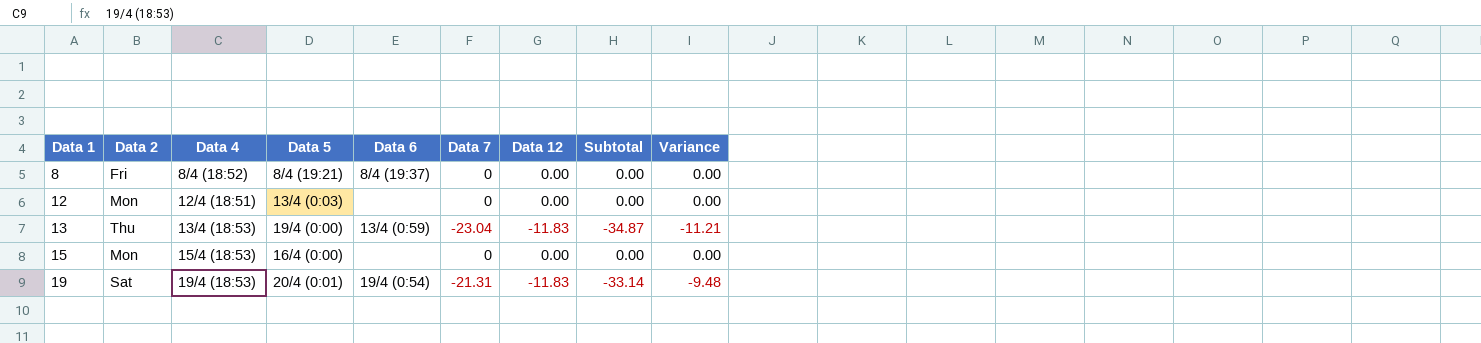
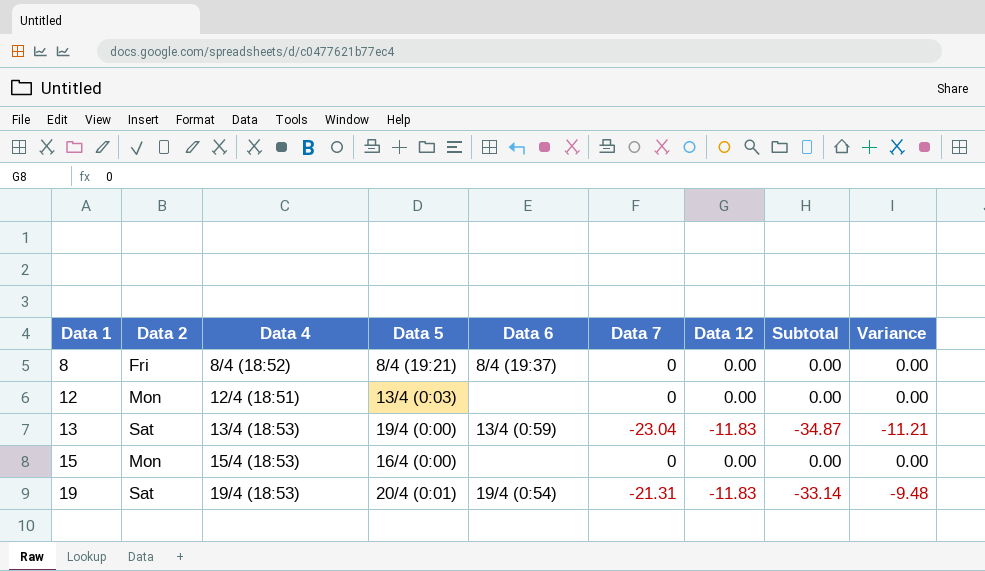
13 | Data 2: Thu -> Sat

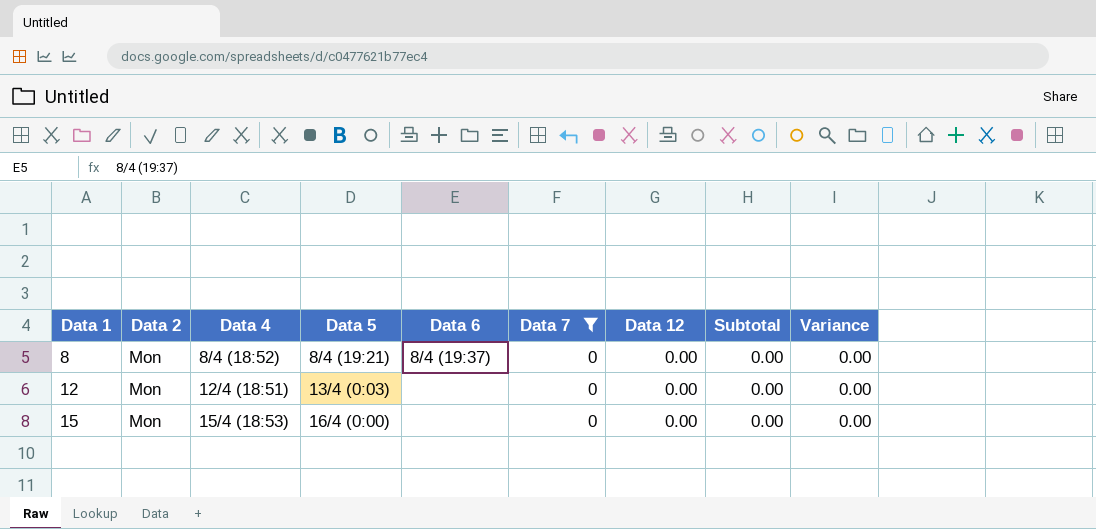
filter: none -> Data 7 = 0
8 | Data 2: Fri -> Mon

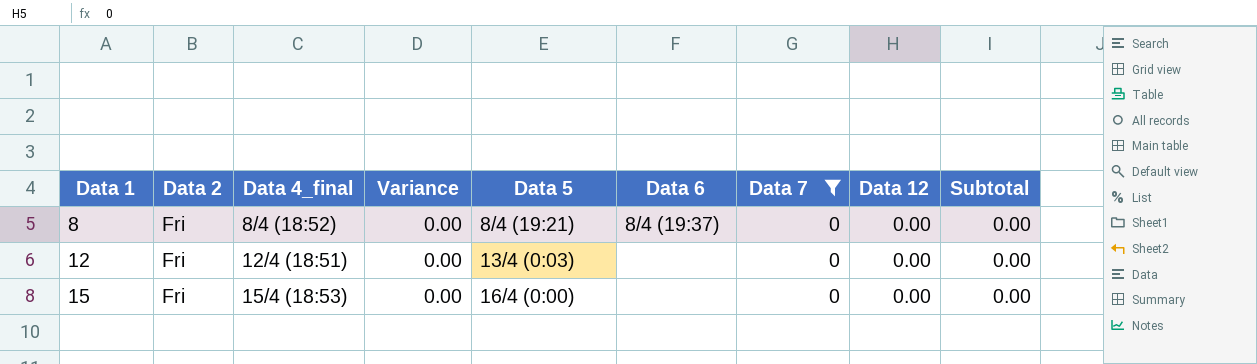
column name: Data 4 -> Data 4_final
column Variance | position: 9 -> 4
8 | Data 2: Mon -> Fri
12 | Data 2: Mon -> Fri
15 | Data 2: Mon -> Fri

